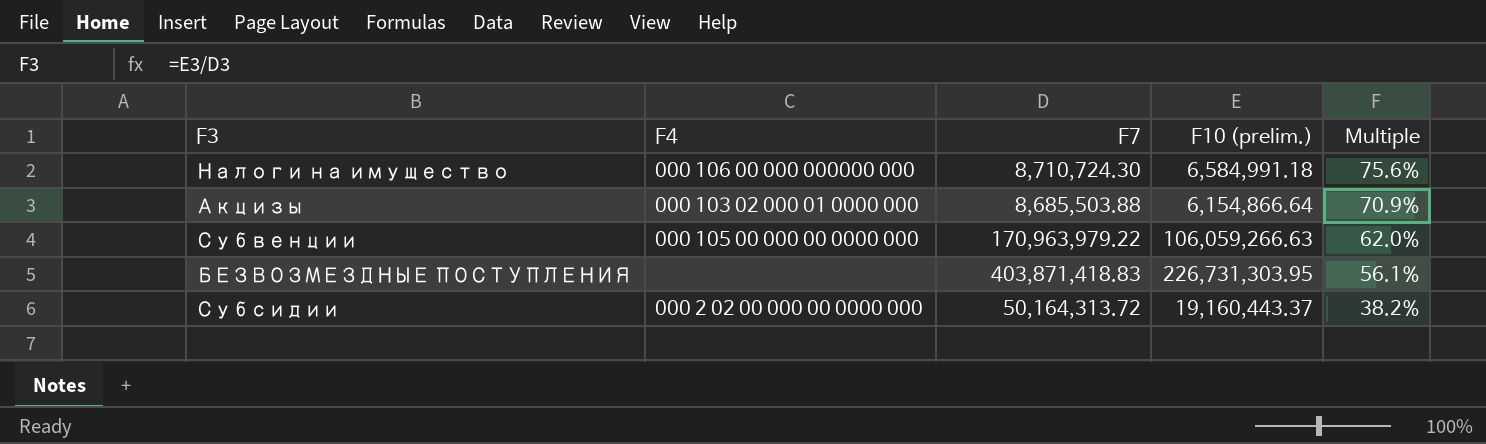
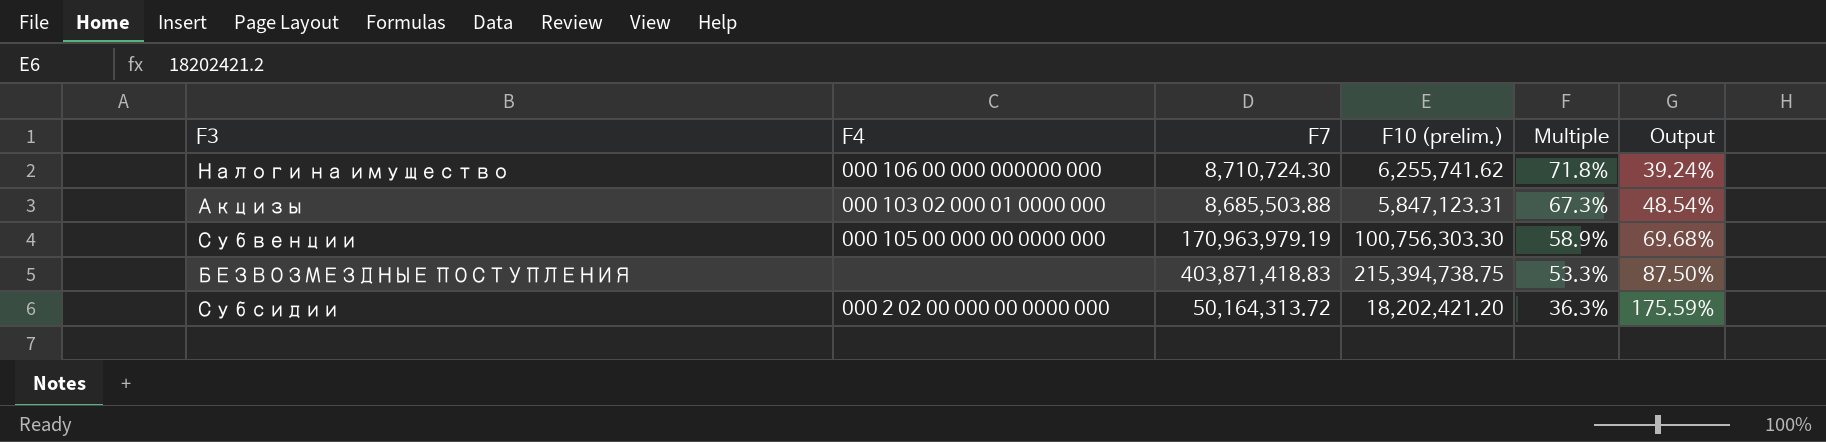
column Output | formula: none -> ([F7] - [F10 (prelim.)]) / [F10 (prelim.)]
Налоги на имущество | F10 (prelim.): 6,584,991.18 -> 6,255,741.62
Налоги на имущество | Multiple: 75.6% -> 71.8%
Акцизы | F10 (prelim.): 6,154,866.64 -> 5,847,123.31
Акцизы | Multiple: 70.9% -> 67.3%
Субвенции | F7: 170,963,979.22 -> 170,963,979.19
Субвенции | F10 (prelim.): 106,059,266.63 -> 100,756,303.30
Субвенции | Multiple: 62.0% -> 58.9%
БЕЗВОЗМЕЗДНЫЕ ПОСТУПЛЕНИЯ | F10 (prelim.): 226,731,303.95 -> 215,394,738.75
БЕЗВОЗМЕЗДНЫЕ ПОСТУПЛЕНИЯ | Multiple: 56.1% -> 53.3%
Субсидии | F10 (prelim.): 19,160,443.37 -> 18,202,421.20
Субсидии | Multiple: 38.2% -> 36.3%

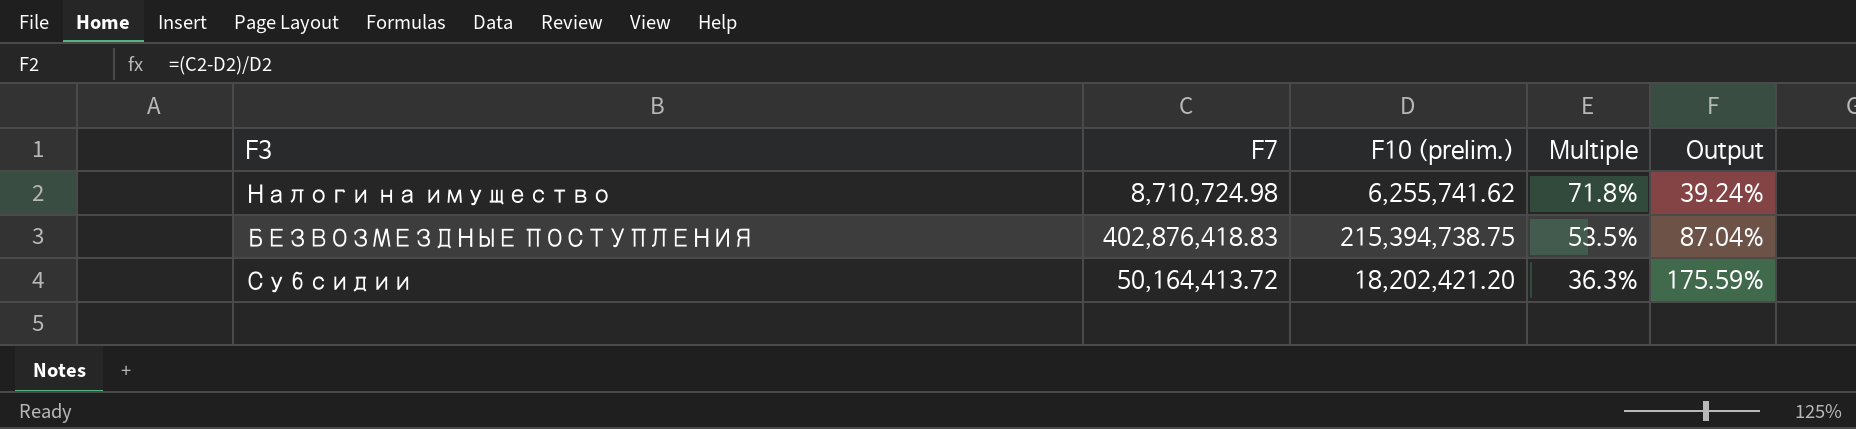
column F4 | position: 2 -> none
row Акцизы: 000 103 02 000 01 0000 000 | 8,685,503.88 | 5,847,123.31 | 67.3% | 48.54% -> none
row Субвенции: 000 105 00 000 00 0000 000 | 170,963,979.19 | 100,756,303.30 | 58.9% | 69.68% -> none
Налоги на имущество | F7: 8,710,724.30 -> 8,710,724.98
БЕЗВОЗМЕЗДНЫЕ ПОСТУПЛЕНИЯ | F7: 403,871,418.83 -> 402,876,418.83
БЕЗВОЗМЕЗДНЫЕ ПОСТУПЛЕНИЯ | Multiple: 53.3% -> 53.5%
БЕЗВОЗМЕЗДНЫЕ ПОСТУПЛЕНИЯ | Output: 87.50% -> 87.04%
Субсидии | F7: 50,164,313.72 -> 50,164,413.72

